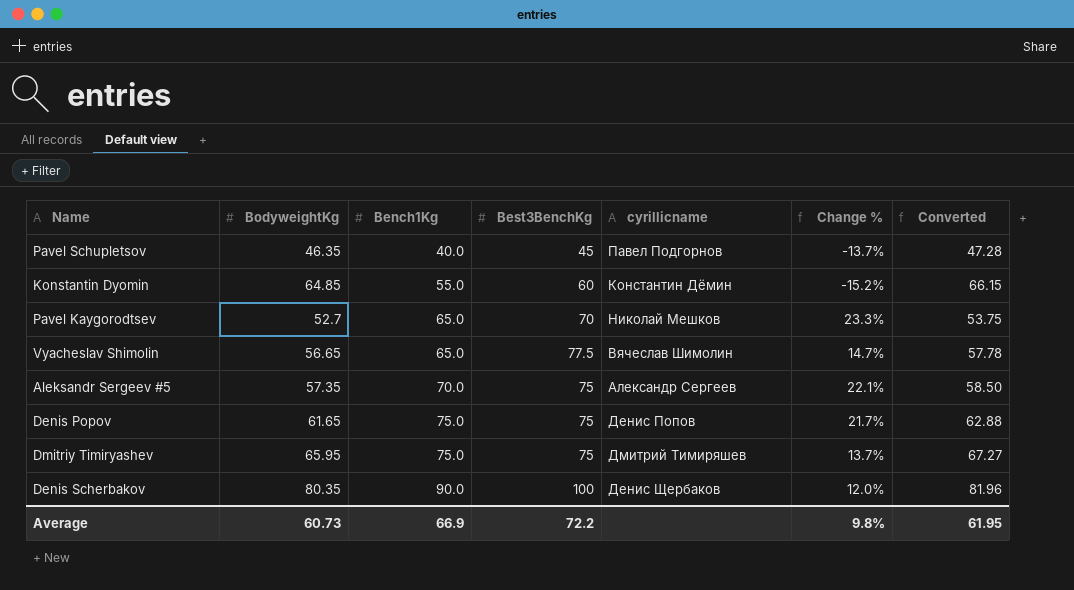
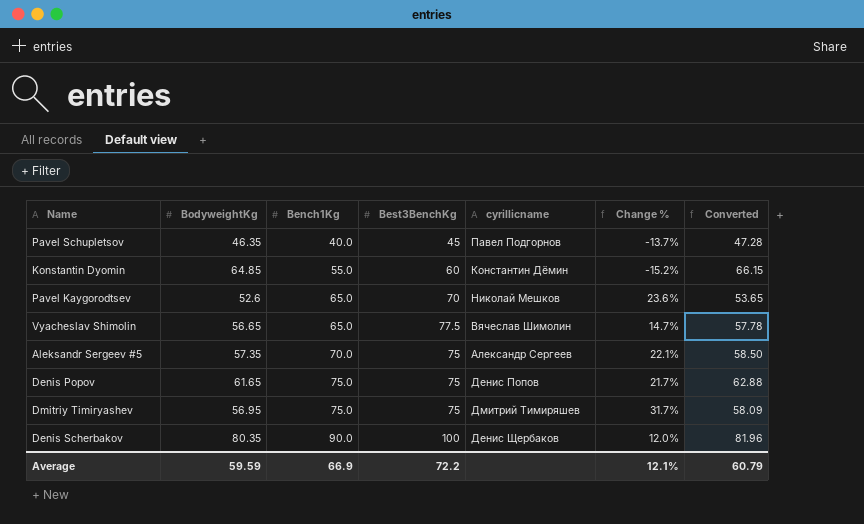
Pavel Kaygorodtsev | BodyweightKg: 52.7 -> 52.6
Pavel Kaygorodtsev | Change %: 23.3% -> 23.6%
Pavel Kaygorodtsev | Converted: 53.75 -> 53.65
Dmitriy Timiryashev | BodyweightKg: 65.95 -> 56.95
Dmitriy Timiryashev | Change %: 13.7% -> 31.7%
Dmitriy Timiryashev | Converted: 67.27 -> 58.09
Average | BodyweightKg: 60.73 -> 59.59
Average | Change %: 9.8% -> 12.1%
Average | Converted: 61.95 -> 60.79

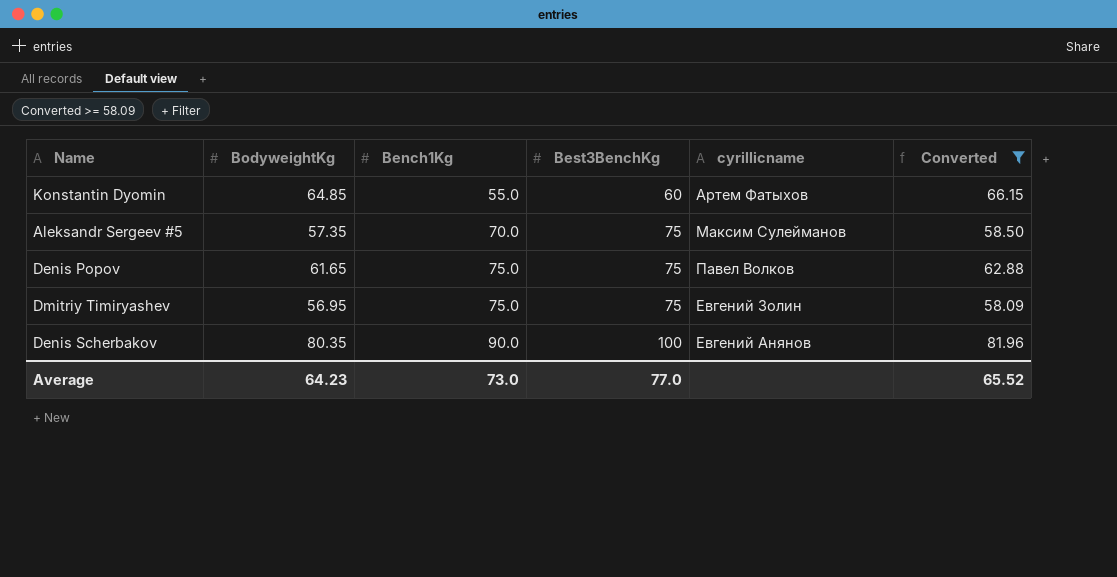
filter: none -> Converted >= 58.09
column Change % | formula: ([Bench1Kg] - [BodyweightKg]) / [BodyweightKg] -> none
Konstantin Dyomin | cyrillicname: Константин Дёмин -> Артем Фатыхов
Aleksandr Sergeev #5 | cyrillicname: Александр Сергеев -> Максим Сулейманов
Denis Popov | cyrillicname: Денис Попов -> Павел Волков
Dmitriy Timiryashev | cyrillicname: Дмитрий Тимиряшев -> Евгений Золин
Denis Scherbakov | cyrillicname: Денис Щербаков -> Евгений Анянов
Average | BodyweightKg: 59.59 -> 64.23
Average | Bench1Kg: 66.9 -> 73.0
Average | Best3BenchKg: 72.2 -> 77.0
Average | Converted: 60.79 -> 65.52

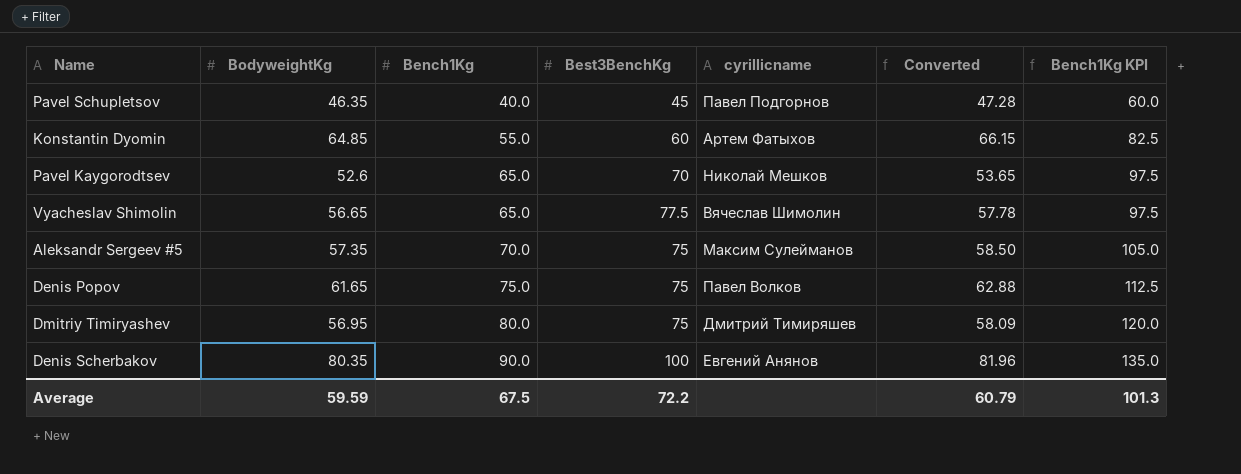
filter: Converted >= 58.09 -> none
column Bench1Kg KPI | formula: none -> [Bench1Kg] * 1.5
Dmitriy Timiryashev | Bench1Kg: 75.0 -> 80.0
Dmitriy Timiryashev | cyrillicname: Евгений Золин -> Дмитрий Тимиряшев
Average | BodyweightKg: 64.23 -> 59.59
Average | Bench1Kg: 73.0 -> 67.5
Average | Best3BenchKg: 77.0 -> 72.2
Average | Converted: 65.52 -> 60.79

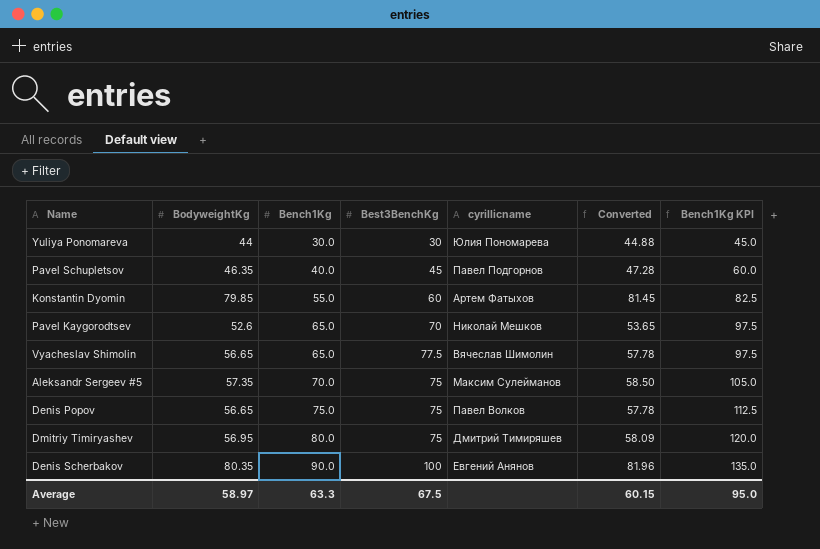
row Yuliya Ponomareva: none -> 44 | 30.0 | 30 | Юлия Пономарева | 44.88 | 45.0
Konstantin Dyomin | BodyweightKg: 64.85 -> 79.85
Konstantin Dyomin | Converted: 66.15 -> 81.45
Denis Popov | BodyweightKg: 61.65 -> 56.65
Denis Popov | Converted: 62.88 -> 57.78
Average | BodyweightKg: 59.59 -> 58.97
Average | Bench1Kg: 67.5 -> 63.3
Average | Best3BenchKg: 72.2 -> 67.5
Average | Converted: 60.79 -> 60.15
Average | Bench1Kg KPI: 101.3 -> 95.0

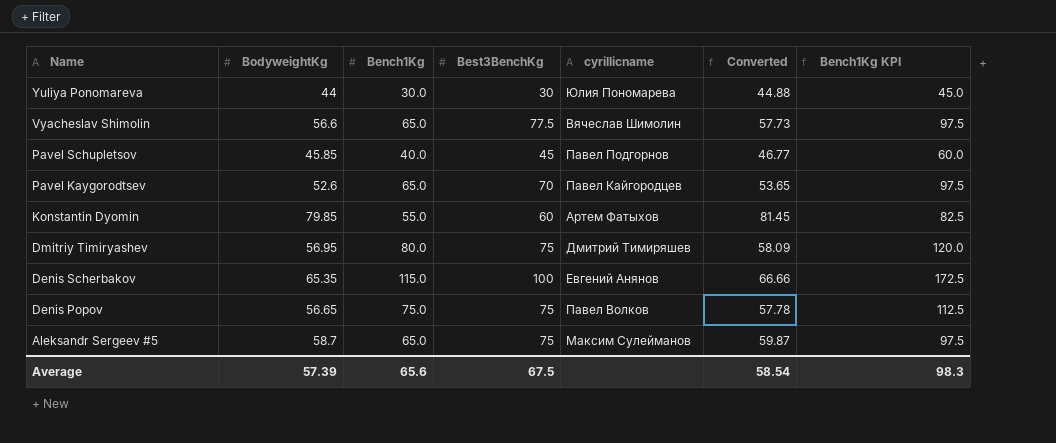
row order: Bench1Kg ascending -> Name descending
Vyacheslav Shimolin | BodyweightKg: 56.65 -> 56.6
Vyacheslav Shimolin | Converted: 57.78 -> 57.73
Pavel Schupletsov | BodyweightKg: 46.35 -> 45.85
Pavel Schupletsov | Converted: 47.28 -> 46.77
Pavel Kaygorodtsev | cyrillicname: Николай Мешков -> Павел Кайгородцев
Denis Scherbakov | BodyweightKg: 80.35 -> 65.35
Denis Scherbakov | Bench1Kg: 90.0 -> 115.0
Denis Scherbakov | Converted: 81.96 -> 66.66
Denis Scherbakov | Bench1Kg KPI: 135.0 -> 172.5
Aleksandr Sergeev #5 | BodyweightKg: 57.35 -> 58.7
Aleksandr Sergeev #5 | Bench1Kg: 70.0 -> 65.0
Aleksandr Sergeev #5 | Converted: 58.50 -> 59.87
Aleksandr Sergeev #5 | Bench1Kg KPI: 105.0 -> 97.5
Average | BodyweightKg: 58.97 -> 57.39
Average | Bench1Kg: 63.3 -> 65.6
Average | Converted: 60.15 -> 58.54
Average | Bench1Kg KPI: 95.0 -> 98.3

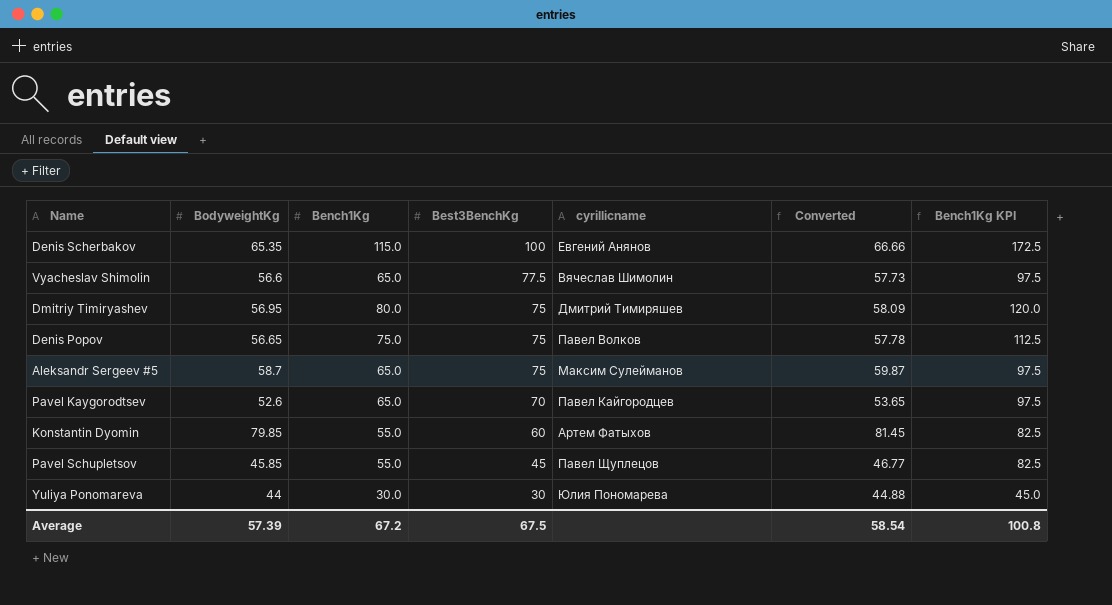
row order: Name descending -> Best3BenchKg descending
Pavel Schupletsov | Bench1Kg: 40.0 -> 55.0
Pavel Schupletsov | cyrillicname: Павел Подгорнов -> Павел Щуплецов
Pavel Schupletsov | Bench1Kg KPI: 60.0 -> 82.5
Average | Bench1Kg: 65.6 -> 67.2
Average | Bench1Kg KPI: 98.3 -> 100.8

